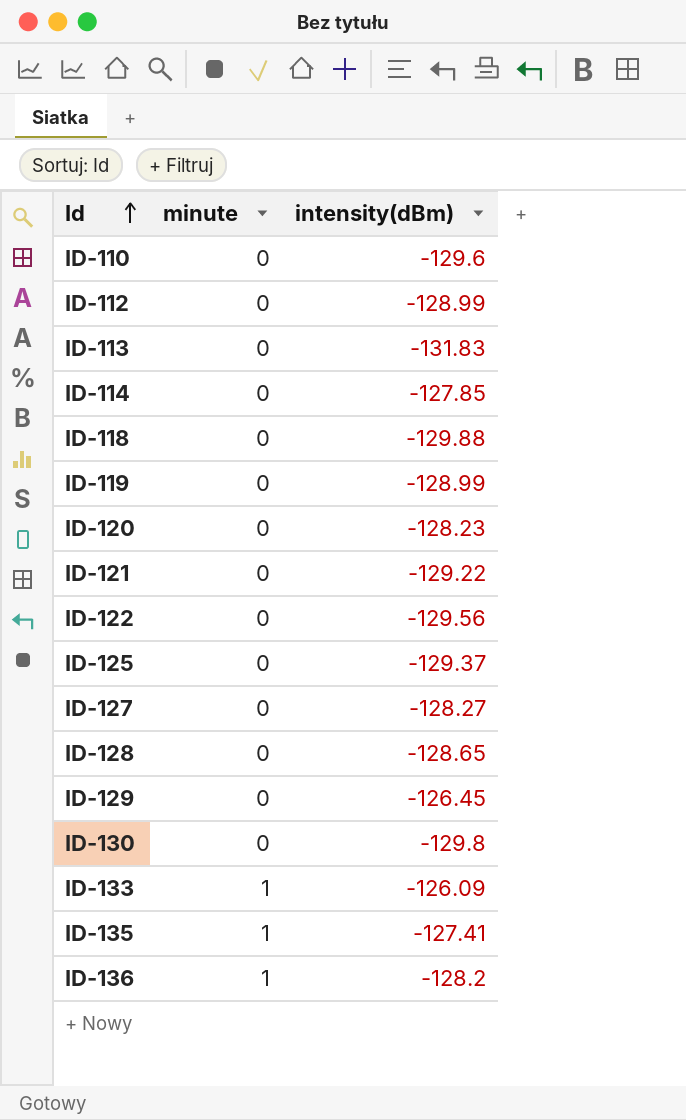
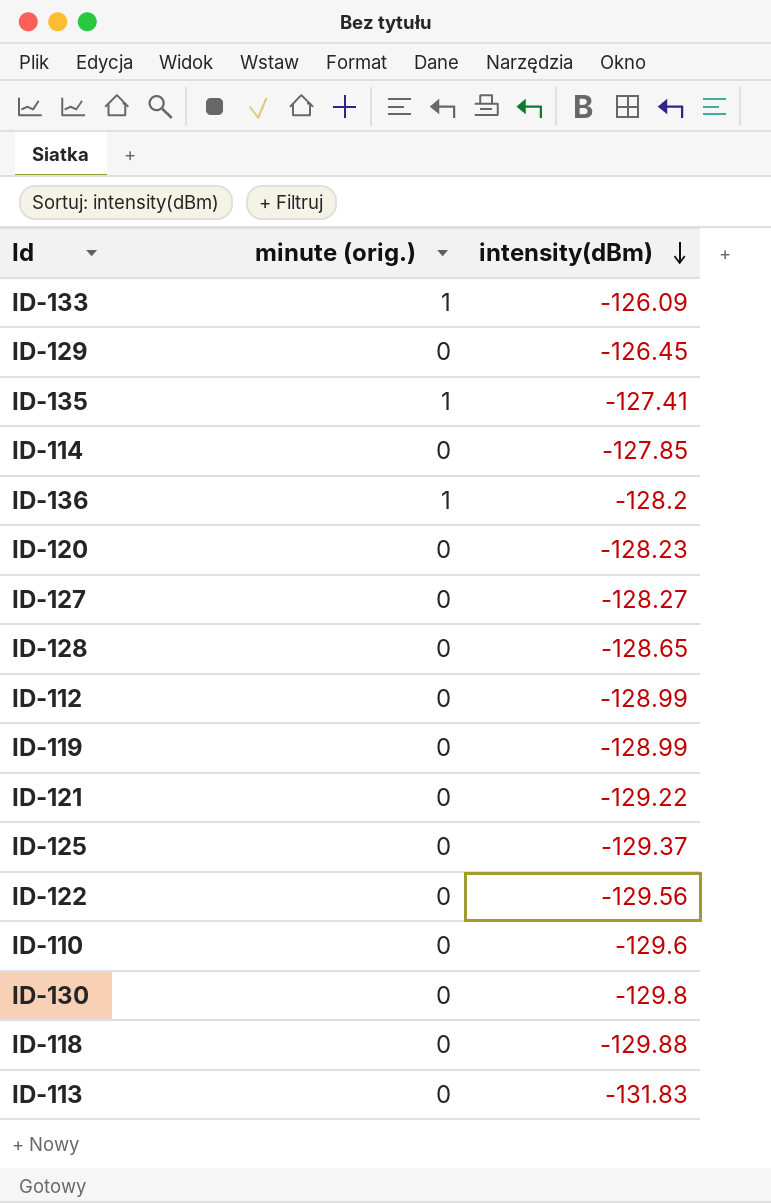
row order: Id ascending -> intensity(dBm) descending
column name: minute -> minute (orig.)

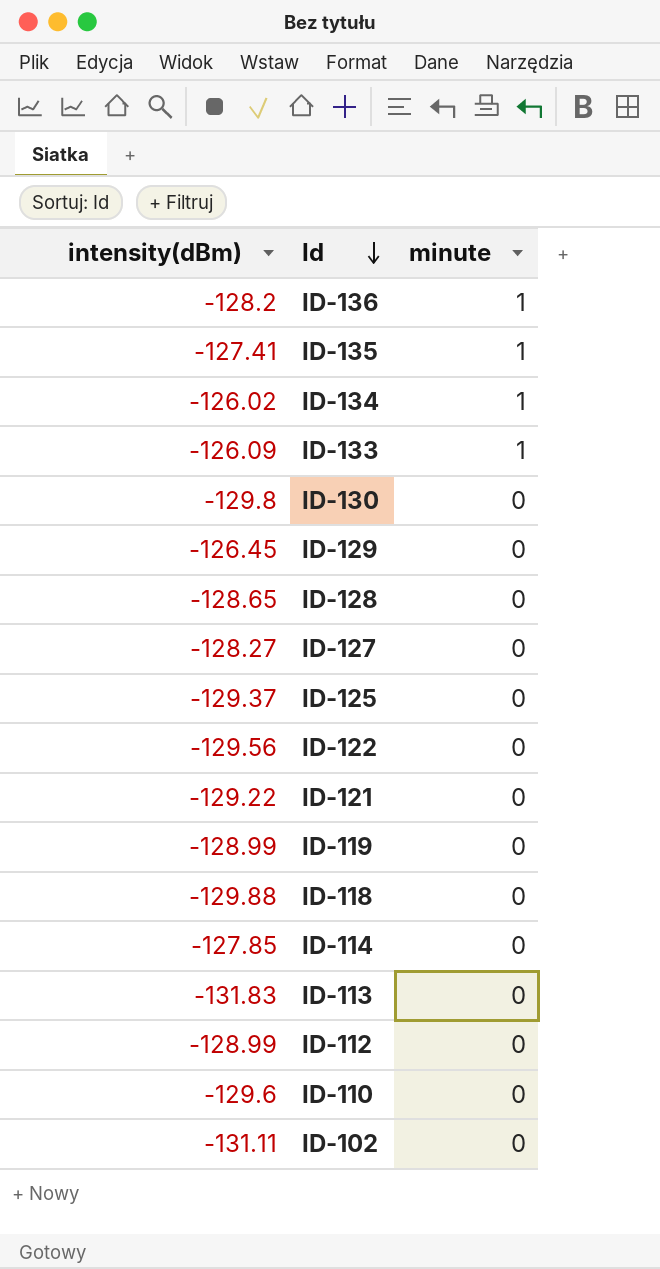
row order: intensity(dBm) descending -> Id descending
column intensity(dBm) | position: 3 -> 1
column name: minute (orig.) -> minute
row ID-120: 0 | -128.23 -> none
row ID-134: none -> -126.02 | 1
row ID-102: none -> -131.11 | 0

